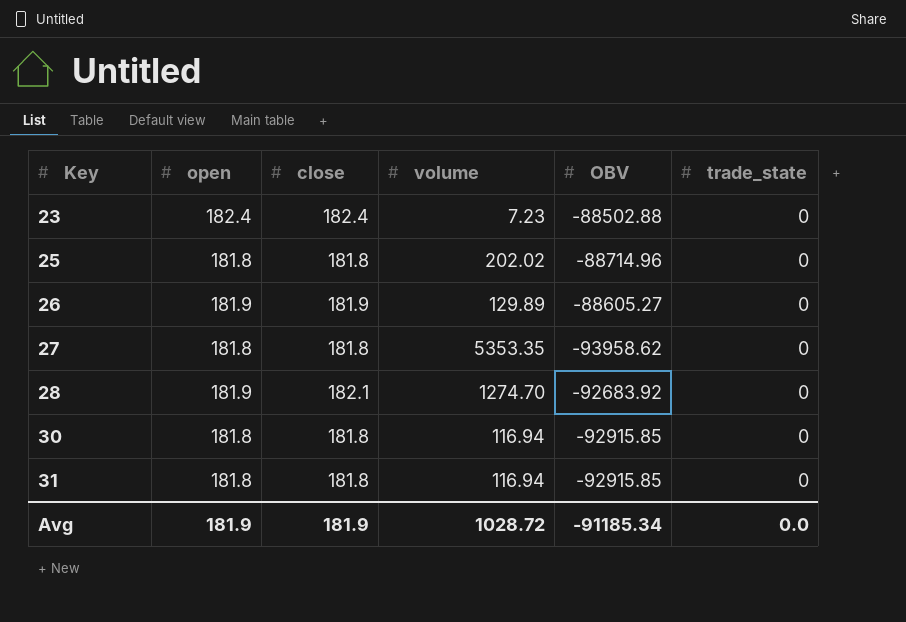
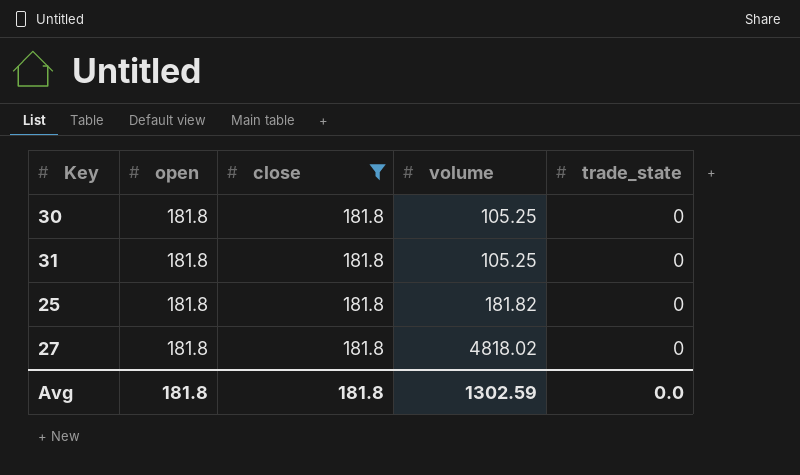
filter: none -> close = 181.8
row order: Key ascending -> volume ascending
column OBV | position: 5 -> none
30 | volume: 116.94 -> 105.25
31 | volume: 116.94 -> 105.25
25 | volume: 202.02 -> 181.82
27 | volume: 5353.35 -> 4818.02
Avg | open: 181.9 -> 181.8
Avg | close: 181.9 -> 181.8
Avg | volume: 1028.72 -> 1302.59

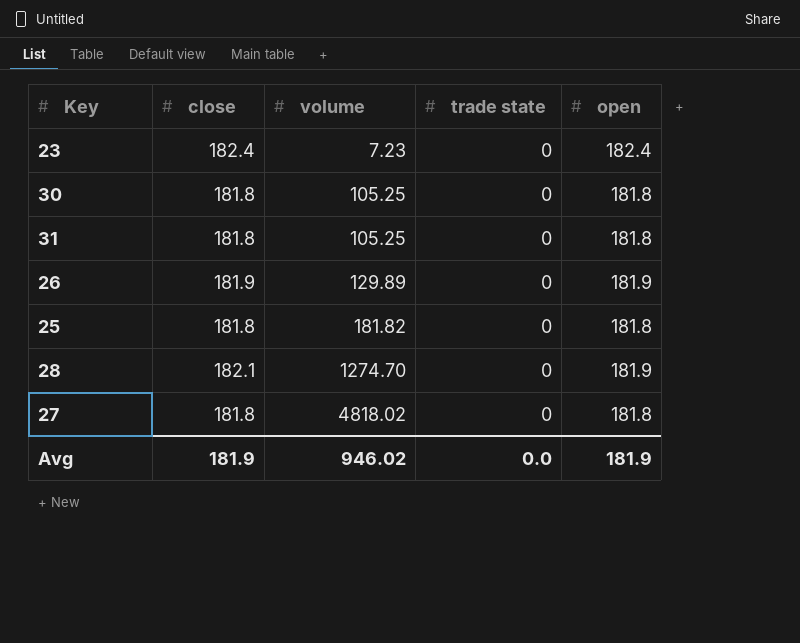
filter: close = 181.8 -> none
column name: trade_state -> trade state
column open | position: 2 -> 5
Avg | close: 181.8 -> 181.9
Avg | volume: 1302.59 -> 946.02
Avg | open: 181.8 -> 181.9

